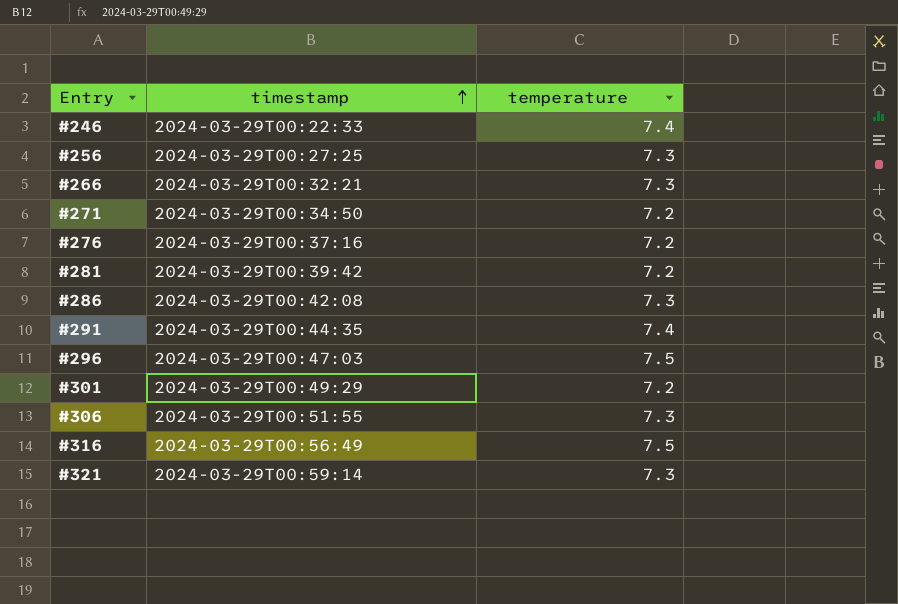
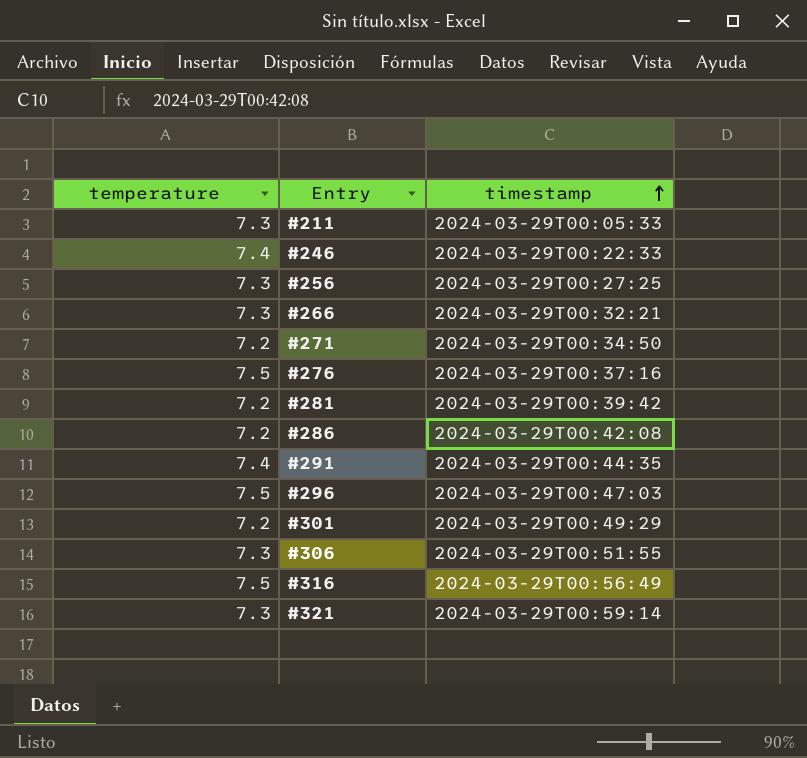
column temperature | position: 3 -> 1
row #211: none -> 7.3 | 2024-03-29T00:05:33
#276 | temperature: 7.2 -> 7.5
#286 | temperature: 7.3 -> 7.2

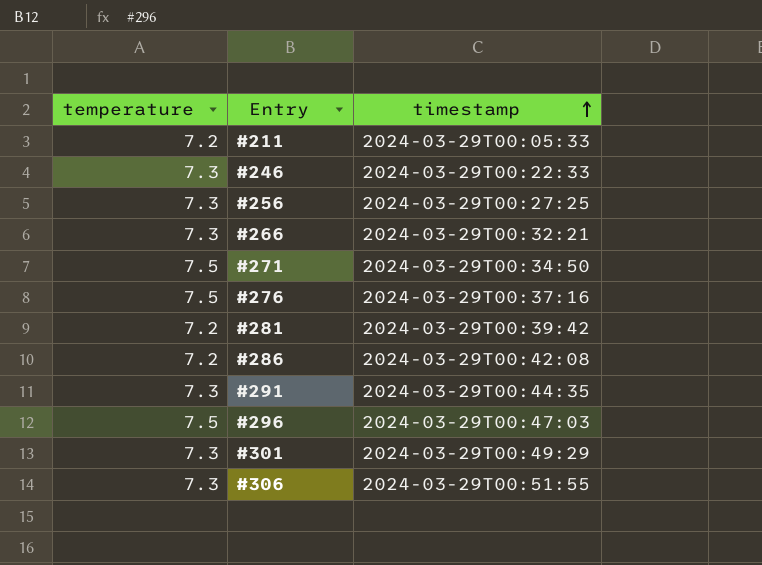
row #316: 7.5 | 2024-03-29T00:56:49 -> none
row #321: 7.3 | 2024-03-29T00:59:14 -> none
#211 | temperature: 7.3 -> 7.2
#246 | temperature: 7.4 -> 7.3
#271 | temperature: 7.2 -> 7.5
#291 | temperature: 7.4 -> 7.3
#301 | temperature: 7.2 -> 7.3

